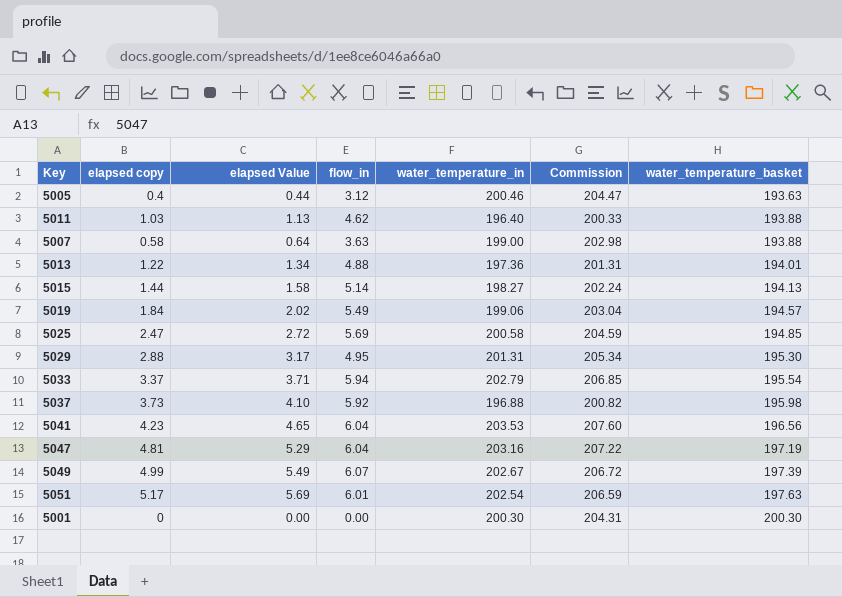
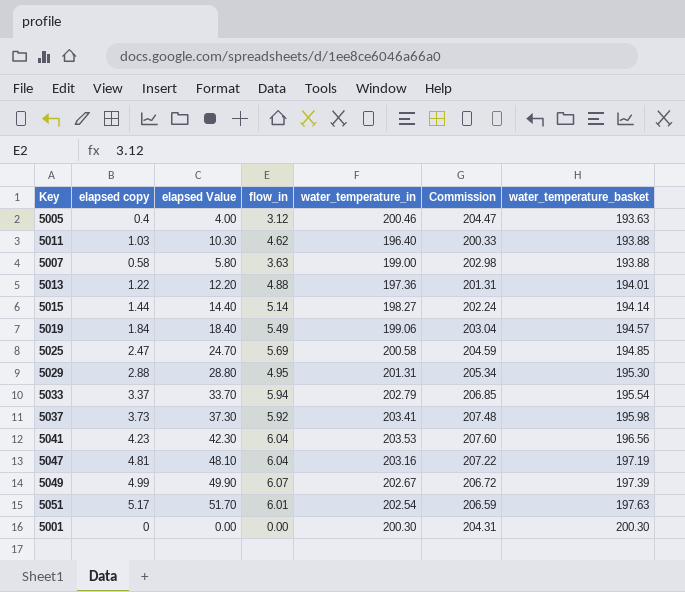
column elapsed Value | formula: [elapsed copy] * 1.1 -> [elapsed copy] * 10
5015 | water_temperature_basket: 194.13 -> 194.14
5037 | water_temperature_in: 196.88 -> 203.41
5037 | Commission: 200.82 -> 207.48

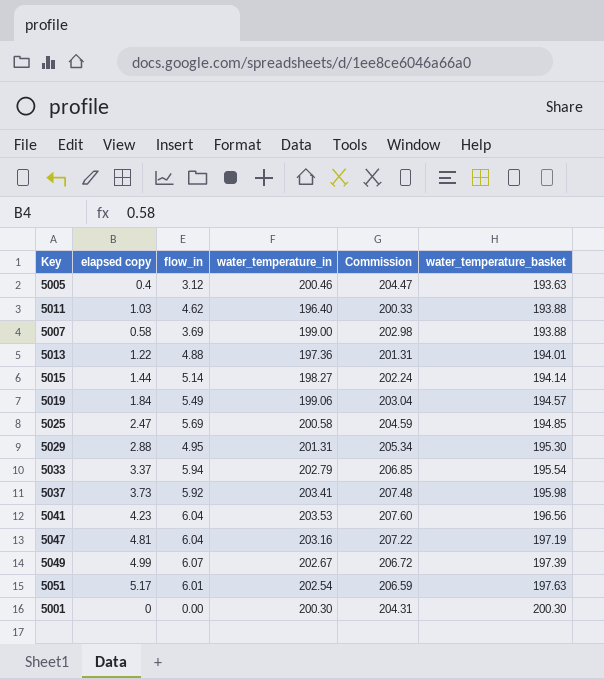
column elapsed Value | formula: [elapsed copy] * 10 -> none
5007 | flow_in: 3.63 -> 3.69

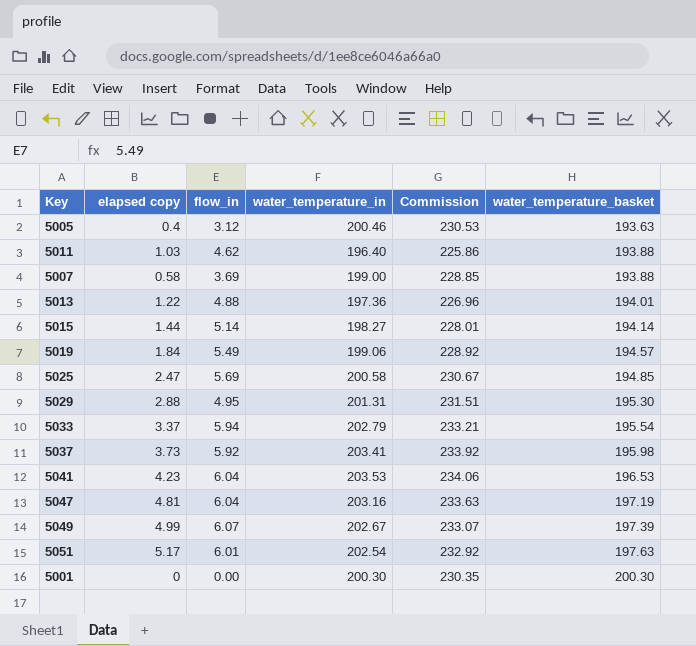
column Commission | formula: [water_temperature_in] * 1.02 -> [water_temperature_in] * 1.15
5041 | water_temperature_basket: 196.56 -> 196.53

